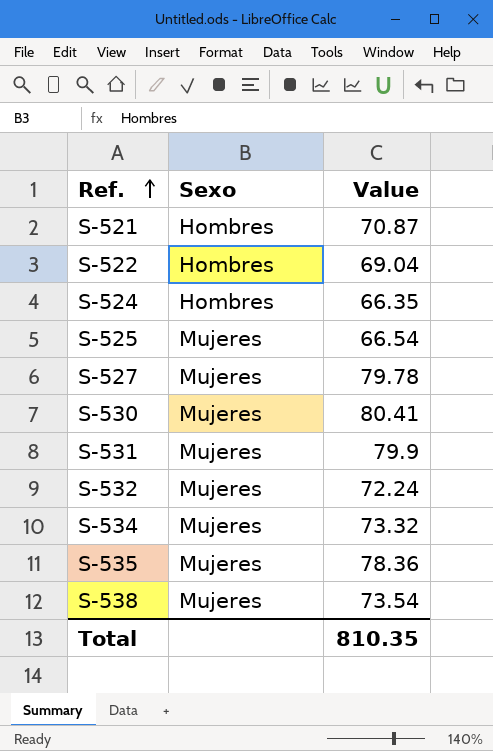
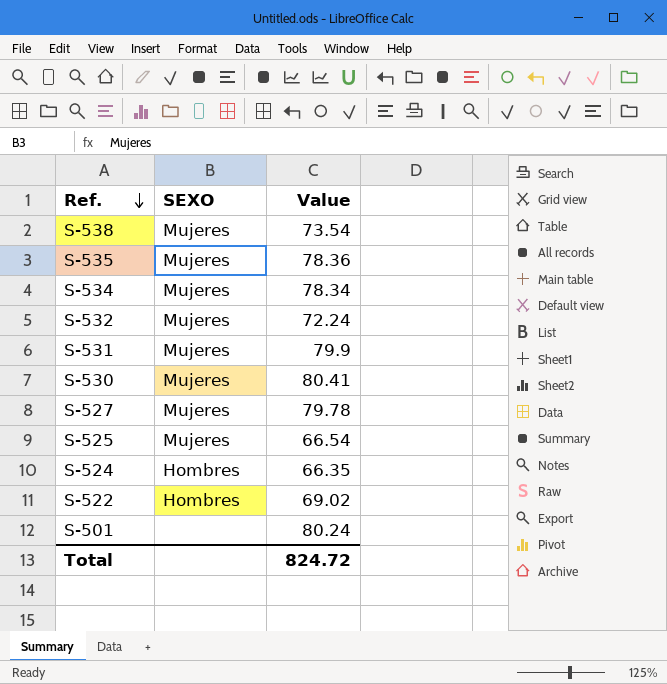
row order: Ref. ascending -> Ref. descending
column name: Sexo -> SEXO
row S-521: Hombres | 70.87 -> none
S-534 | Value: 73.32 -> 78.34
S-522 | Value: 69.04 -> 69.02
row S-501: none -> none | 80.24
Total | Value: 810.35 -> 824.72

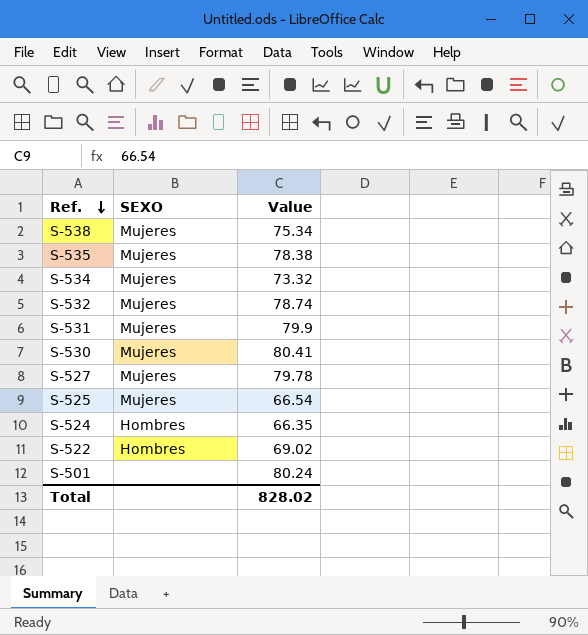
S-538 | Value: 73.54 -> 75.34
S-535 | Value: 78.36 -> 78.38
S-534 | Value: 78.34 -> 73.32
S-532 | Value: 72.24 -> 78.74
Total | Value: 824.72 -> 828.02

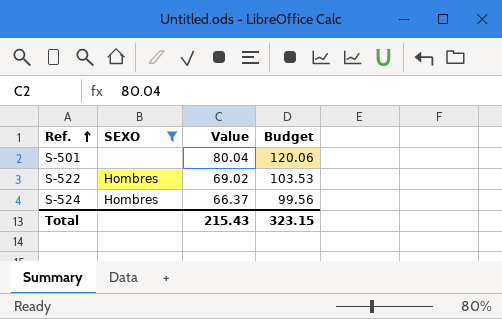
filter: none -> SEXO != Mujeres
row order: Ref. descending -> Ref. ascending
column Budget | formula: none -> [Value] * 1.5
S-501 | Value: 80.24 -> 80.04
S-524 | Value: 66.35 -> 66.37
Total | Value: 828.02 -> 215.43

